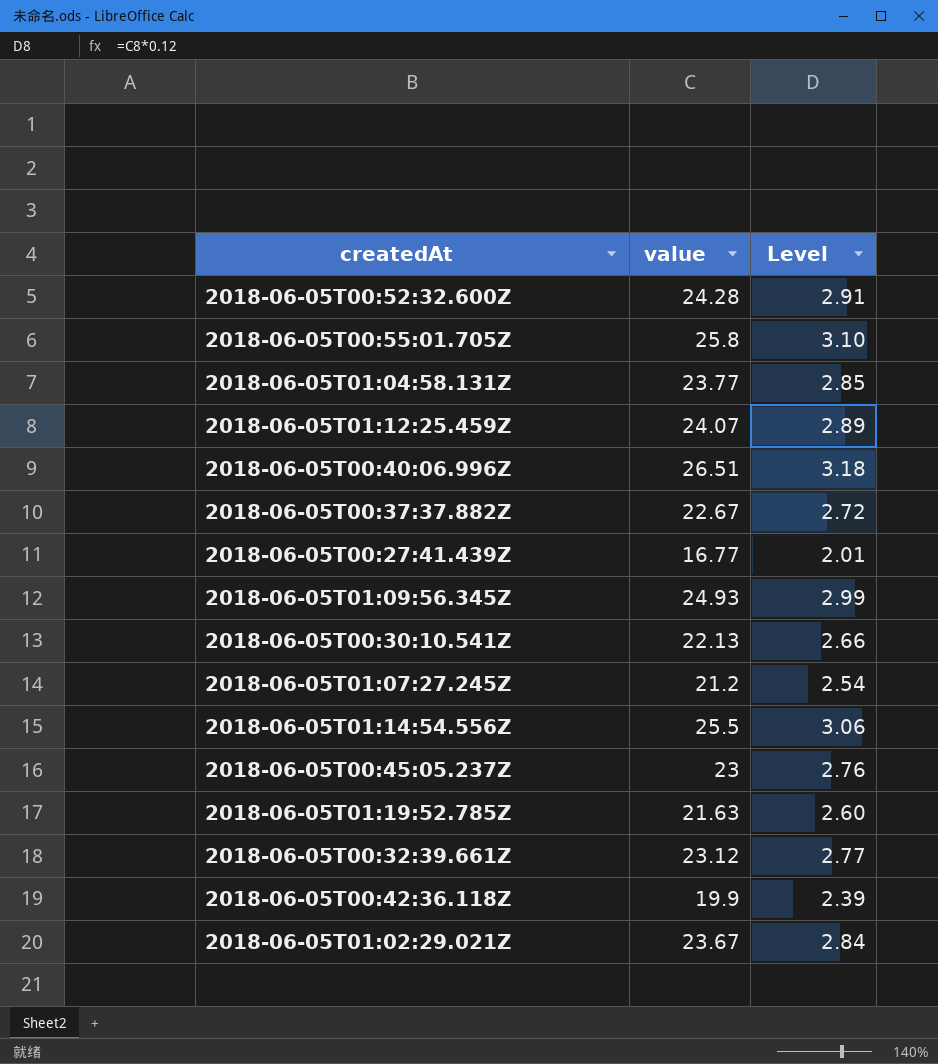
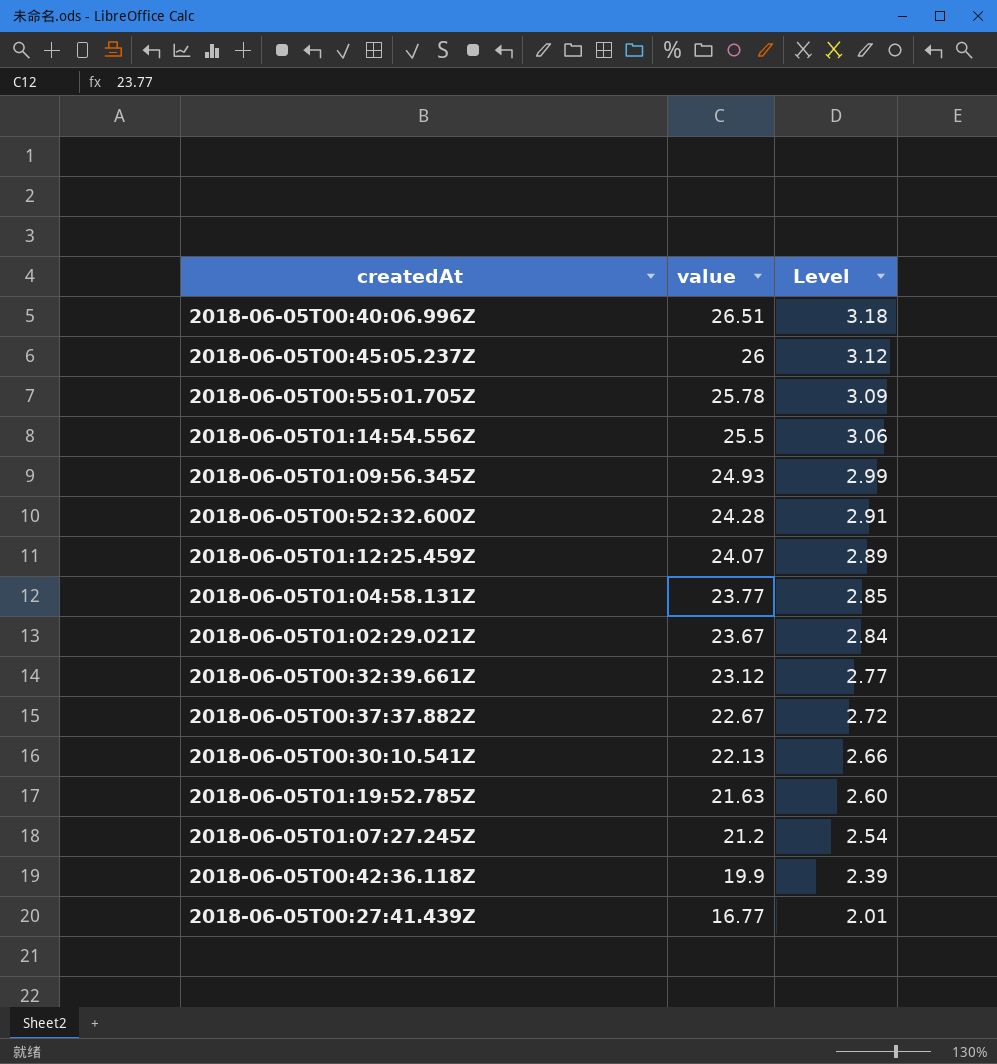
row order: none -> value descending
2018-06-05T00:45:05.237Z | value: 23 -> 26
2018-06-05T00:45:05.237Z | Level: 2.76 -> 3.12
2018-06-05T00:55:01.705Z | value: 25.8 -> 25.78
2018-06-05T00:55:01.705Z | Level: 3.10 -> 3.09

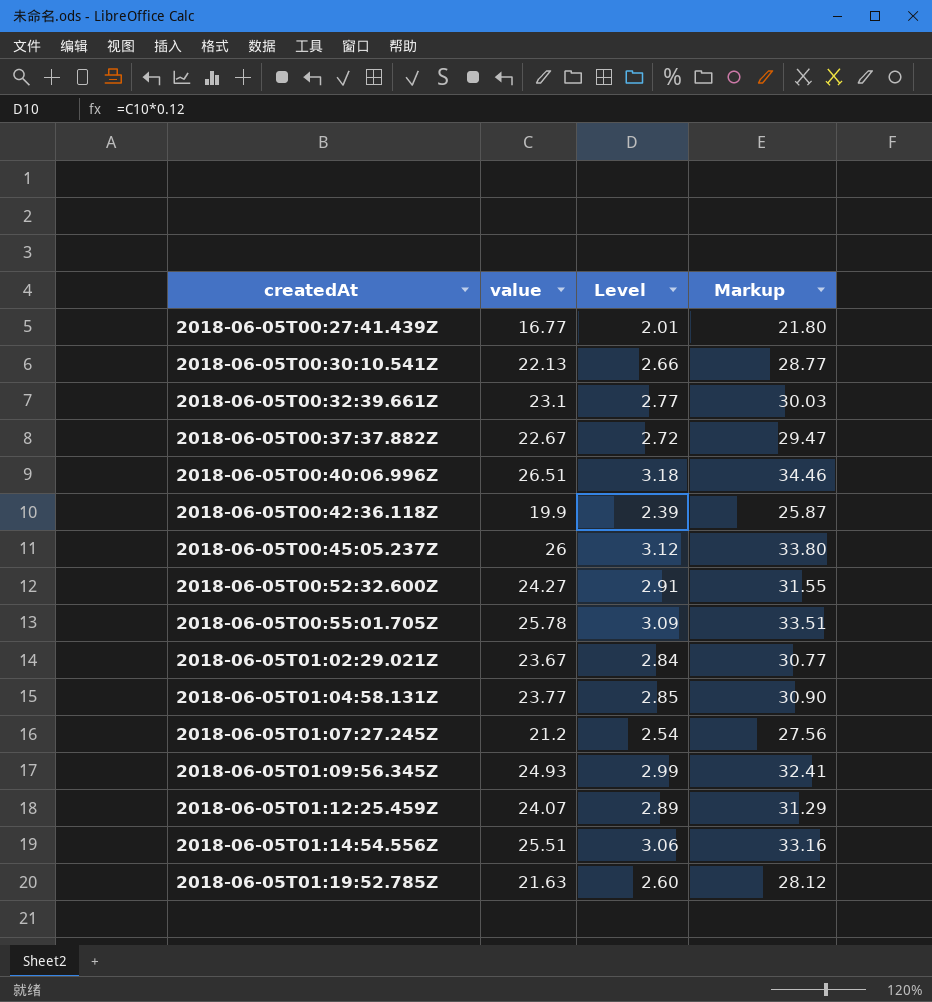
row order: value descending -> createdAt ascending
column Markup | formula: none -> [value] * 1.3
2018-06-05T00:32:39.661Z | value: 23.12 -> 23.1
2018-06-05T00:52:32.600Z | value: 24.28 -> 24.27
2018-06-05T01:14:54.556Z | value: 25.5 -> 25.51

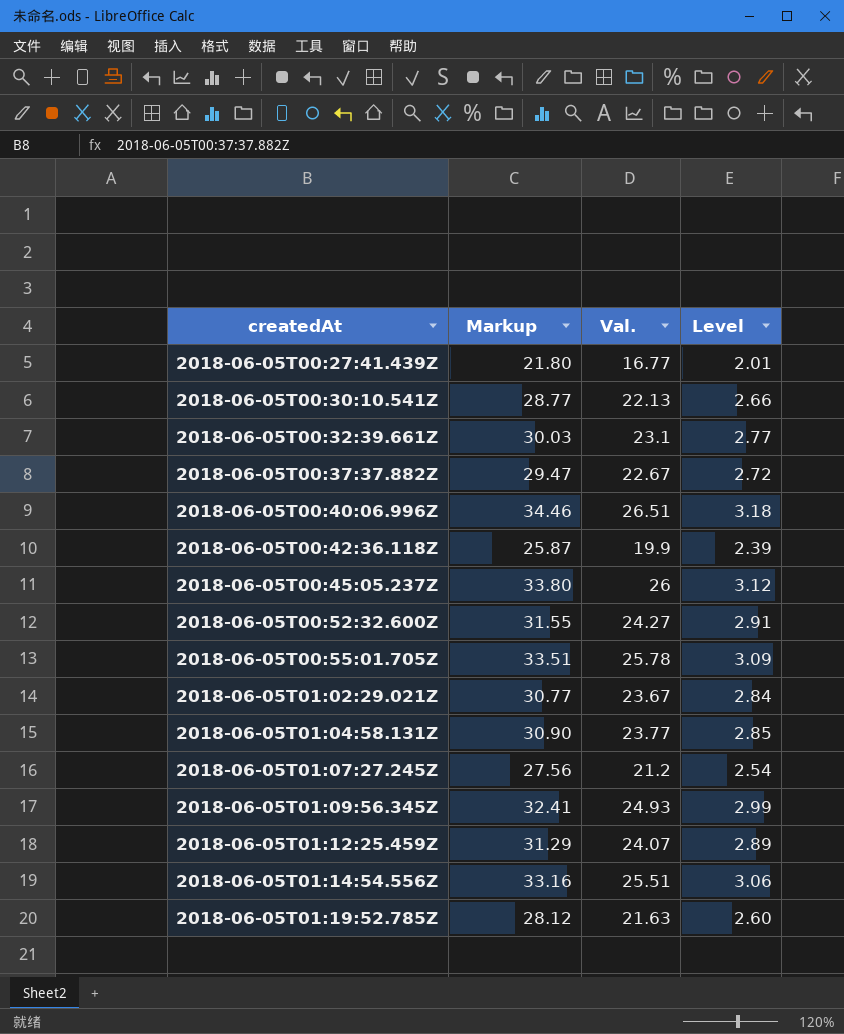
column Markup | position: 4 -> 2
column name: value -> Val.

